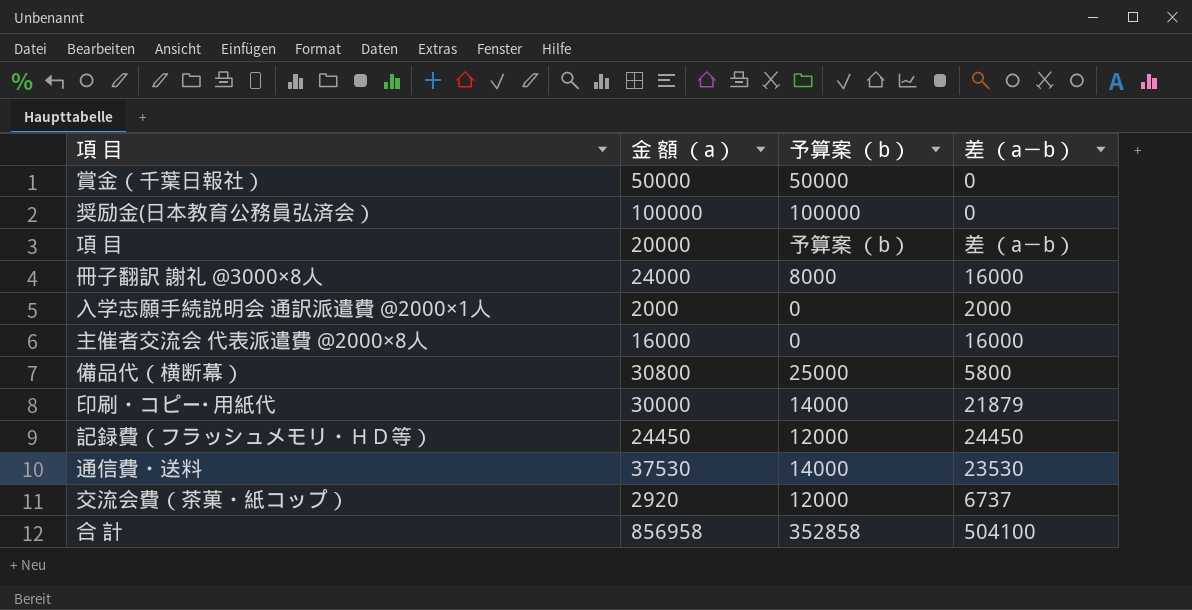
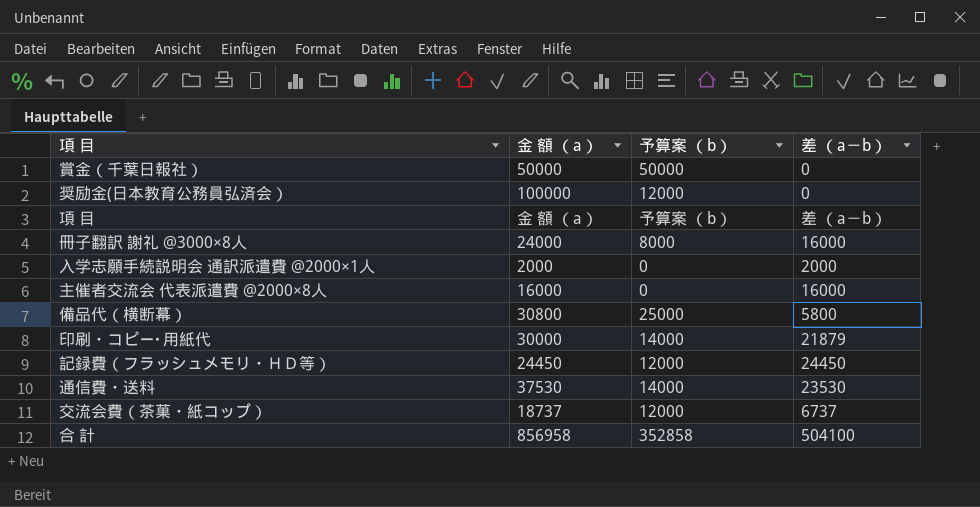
奨励金(日本教育公務員弘済会） | 予算案 （b）: 100000 -> 12000
項 目 | 金 額 （a）: 20000 -> 金 額 （a）
交流会費（茶菓・紙コップ） | 金 額 （a）: 2920 -> 18737

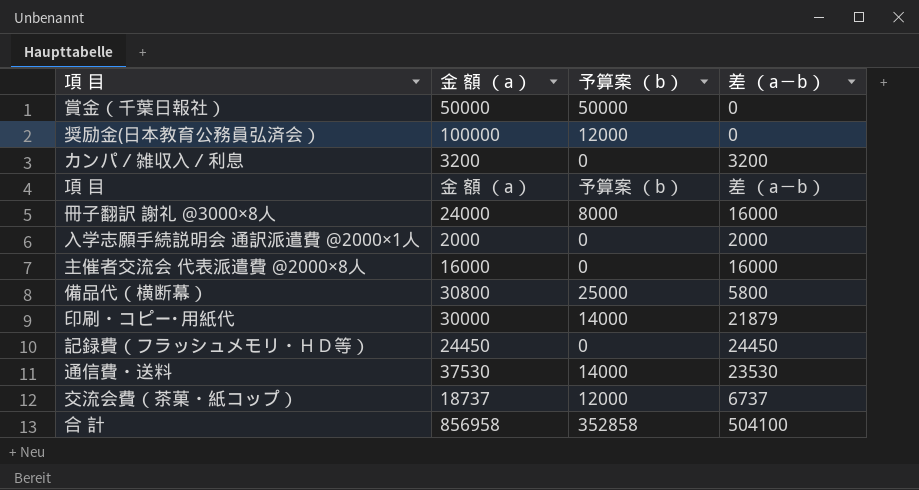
row カンパ／雑収入／利息: none -> 3200 | 0 | 3200
記録費（フラッシュメモリ・ＨＤ等） | 予算案 （b）: 12000 -> 0

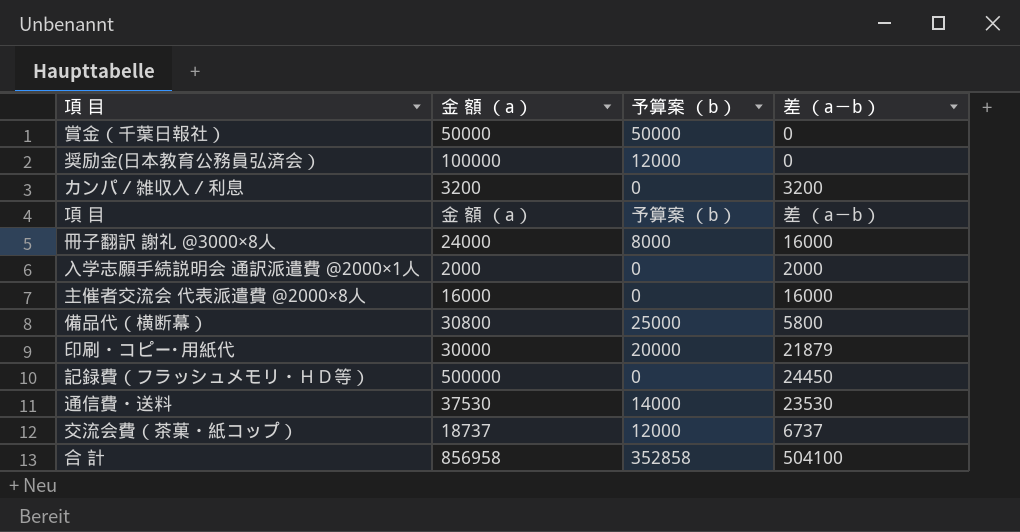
印刷・コピー･用紙代 | 予算案 （b）: 14000 -> 20000
記録費（フラッシュメモリ・ＨＤ等） | 金 額 （a）: 24450 -> 500000

